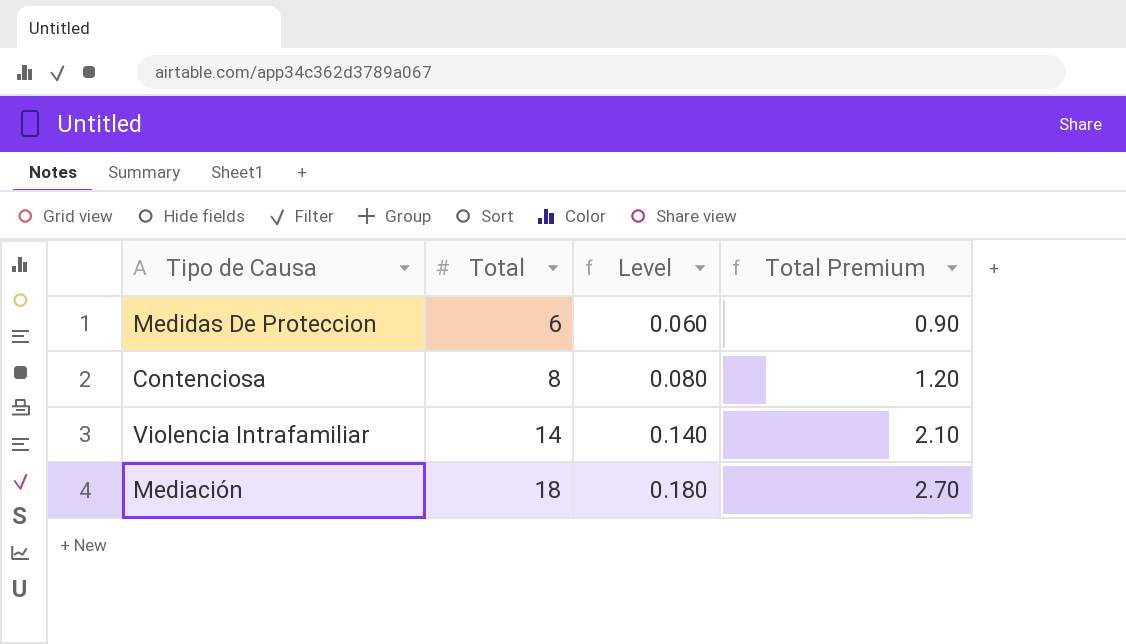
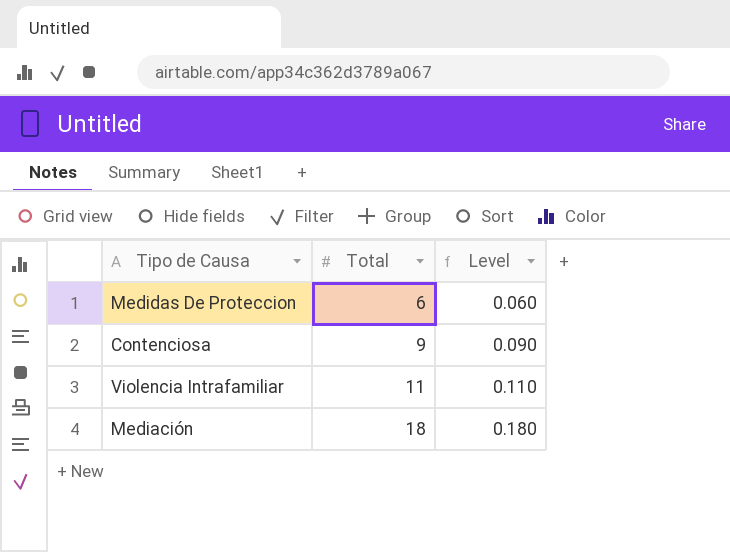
column Total Premium | formula: [Total] * 0.15 -> none
Contenciosa | Total: 8 -> 9
Contenciosa | Level: 0.080 -> 0.090
Violencia Intrafamiliar | Total: 14 -> 11
Violencia Intrafamiliar | Level: 0.140 -> 0.110

